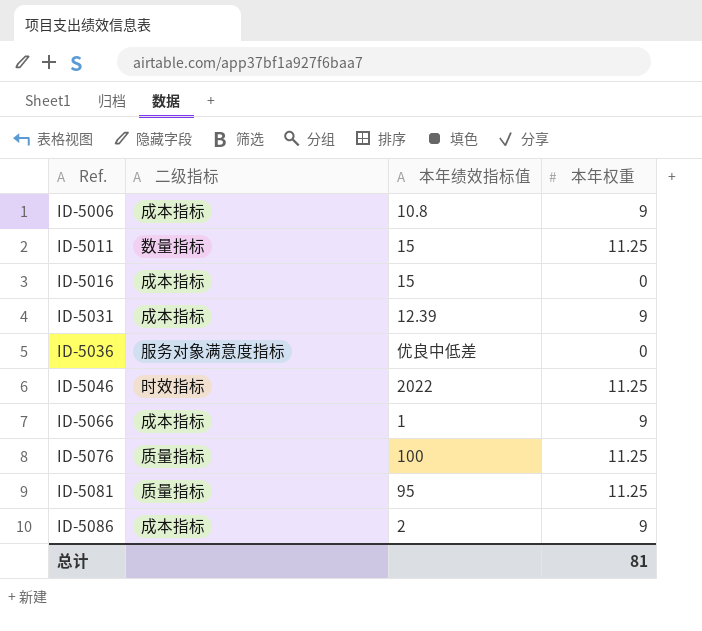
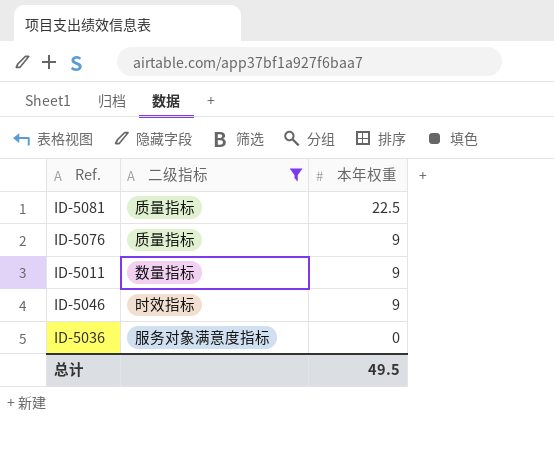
filter: none -> 二级指标 != 成本指标
row order: Ref. ascending -> 本年权重 descending
column 本年绩效指标值 | position: 3 -> none
ID-5081 | 本年权重: 11.25 -> 22.5
ID-5076 | 本年权重: 11.25 -> 9
ID-5011 | 本年权重: 11.25 -> 9
ID-5046 | 本年权重: 11.25 -> 9
总计 | 本年权重: 81 -> 49.5

